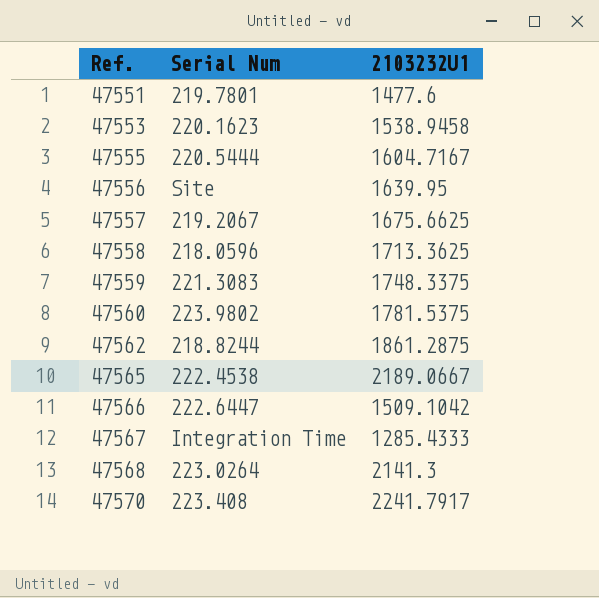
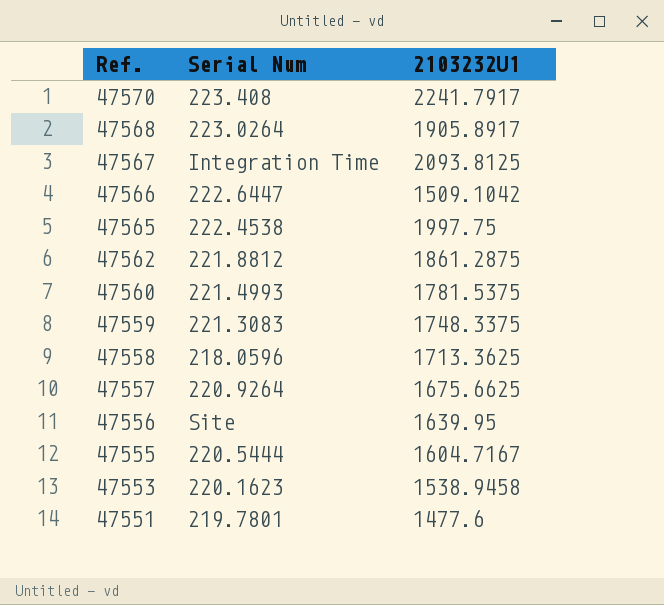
row order: Ref. ascending -> Ref. descending
47568 | 2103232U1: 2141.3 -> 1905.8917
47567 | 2103232U1: 1285.4333 -> 2093.8125
47565 | 2103232U1: 2189.0667 -> 1997.75
47562 | Serial Num: 218.8244 -> 221.8812
47560 | Serial Num: 223.9802 -> 221.4993
47557 | Serial Num: 219.2067 -> 220.9264

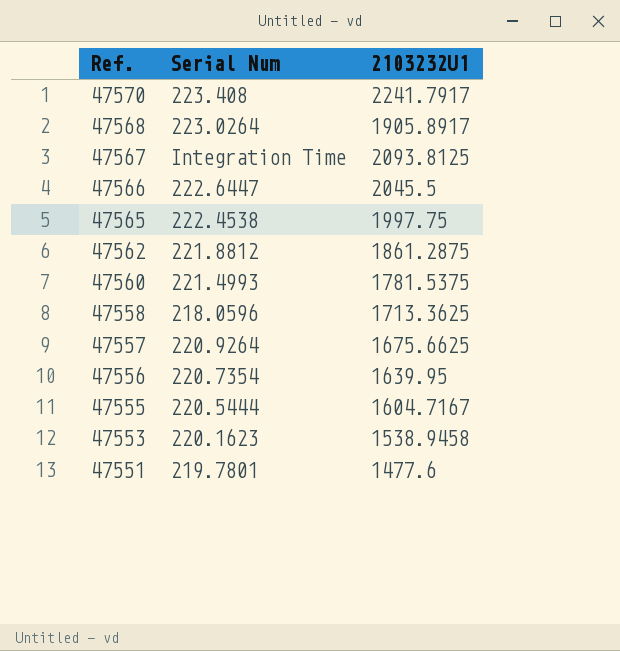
row 47559: 221.3083 | 1748.3375 -> none
47566 | 2103232U1: 1509.1042 -> 2045.5
47556 | Serial Num: Site -> 220.7354

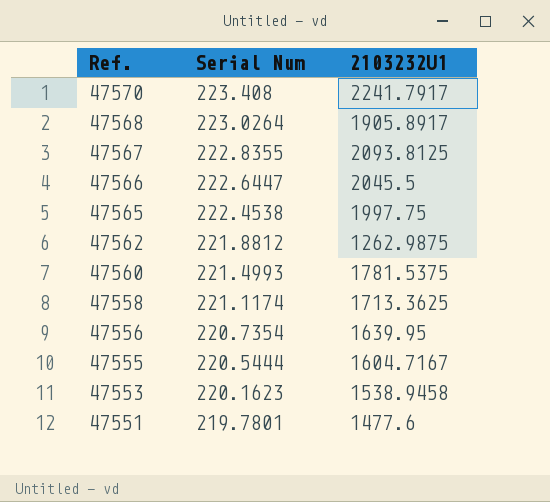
row 47557: 220.9264 | 1675.6625 -> none
47567 | Serial Num: Integration Time -> 222.8355
47562 | 2103232U1: 1861.2875 -> 1262.9875
47558 | Serial Num: 218.0596 -> 221.1174

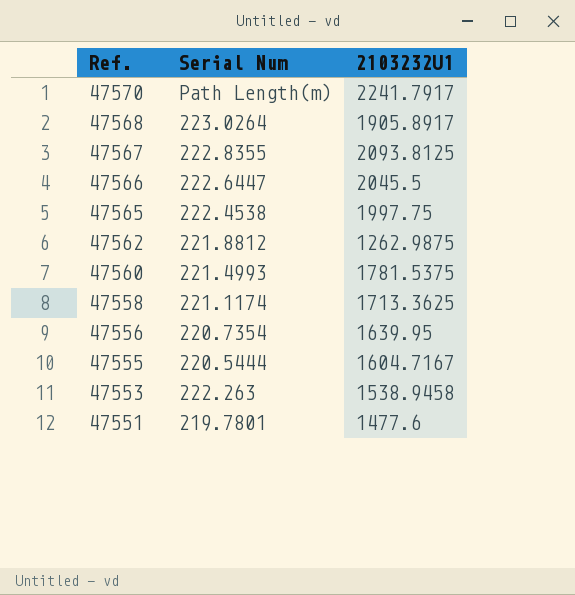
47570 | Serial Num: 223.408 -> Path Length(m)
47553 | Serial Num: 220.1623 -> 222.263

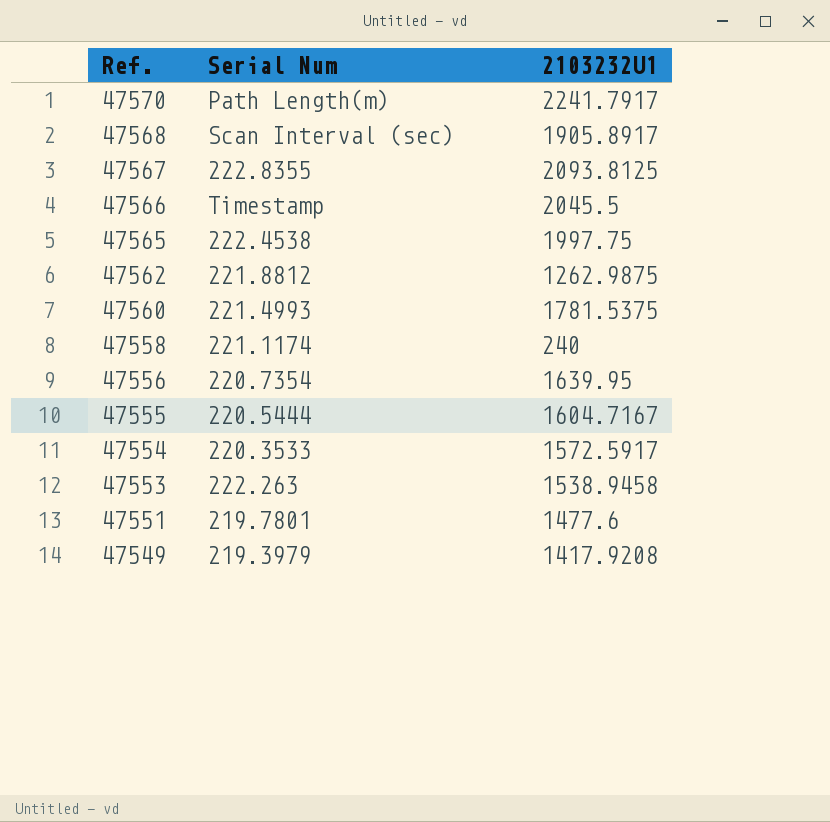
47568 | Serial Num: 223.0264 -> Scan Interval (sec)
47566 | Serial Num: 222.6447 -> Timestamp
47558 | 2103232U1: 1713.3625 -> 240
row 47554: none -> 220.3533 | 1572.5917
row 47549: none -> 219.3979 | 1417.9208

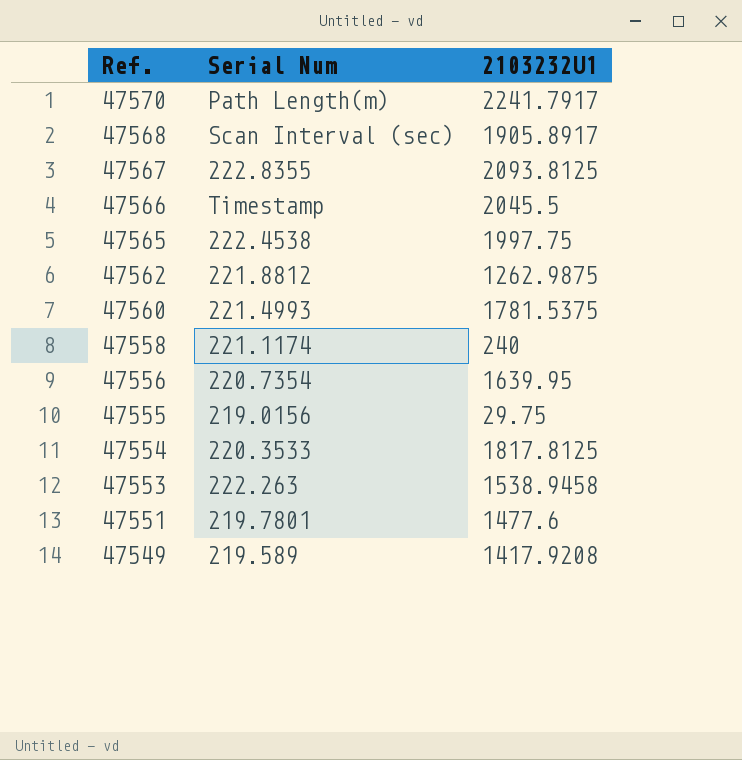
47555 | Serial Num: 220.5444 -> 219.0156
47555 | 2103232U1: 1604.7167 -> 29.75
47554 | 2103232U1: 1572.5917 -> 1817.8125
47549 | Serial Num: 219.3979 -> 219.589

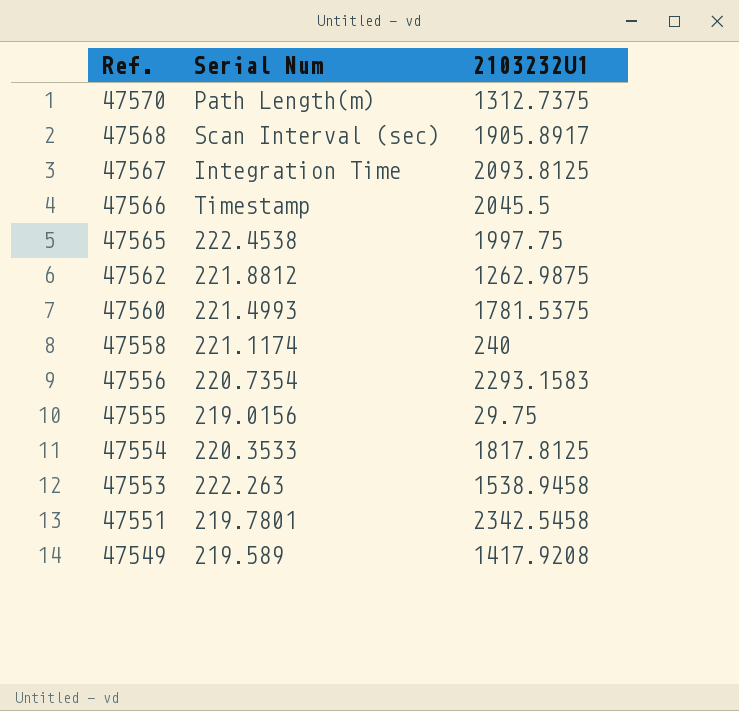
47570 | 2103232U1: 2241.7917 -> 1312.7375
47567 | Serial Num: 222.8355 -> Integration Time
47556 | 2103232U1: 1639.95 -> 2293.1583
47551 | 2103232U1: 1477.6 -> 2342.5458

